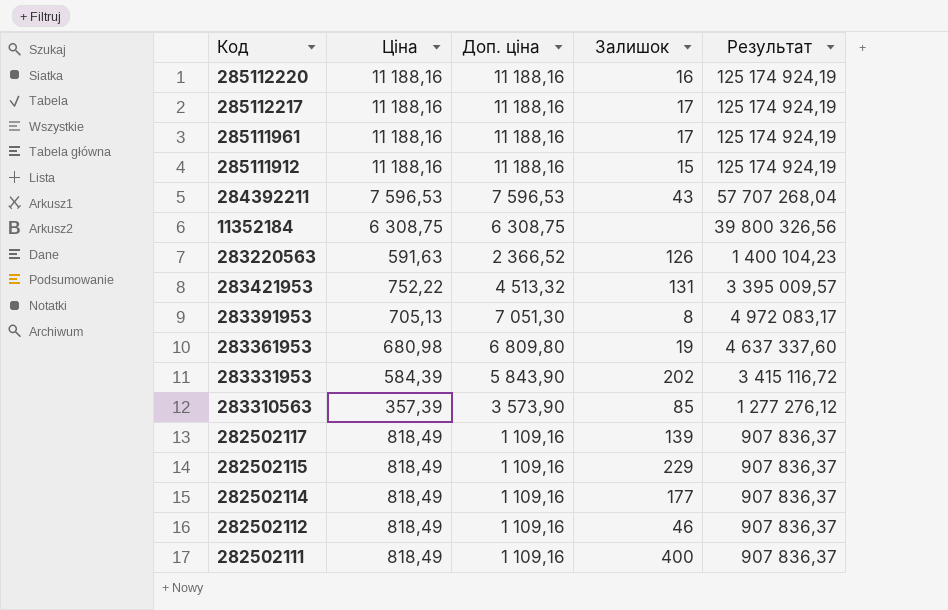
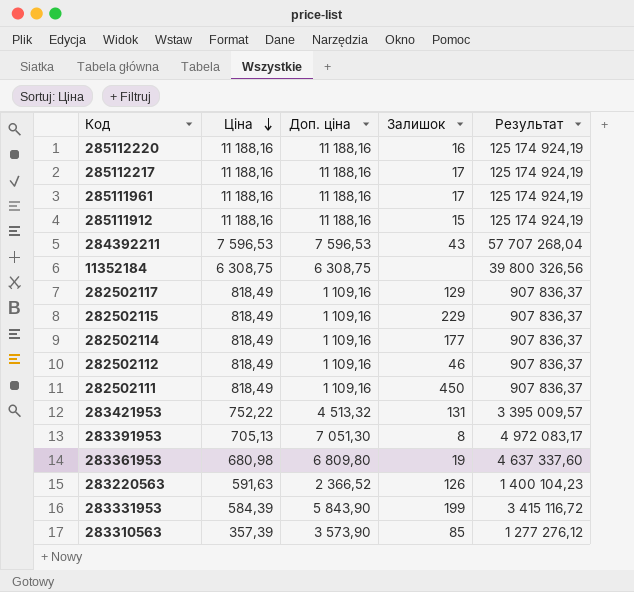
row order: none -> Ціна descending
282502117 | Залишок: 139 -> 129
282502111 | Залишок: 400 -> 450
283331953 | Залишок: 202 -> 199

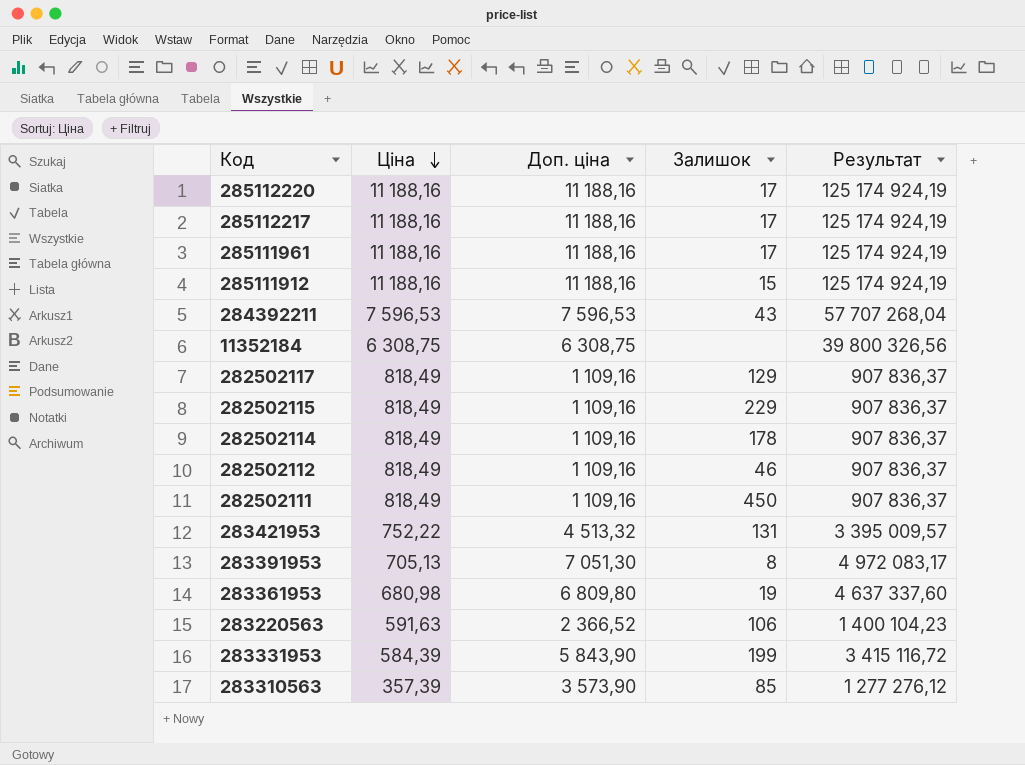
285112220 | Залишок: 16 -> 17
282502114 | Залишок: 177 -> 178
283220563 | Залишок: 126 -> 106

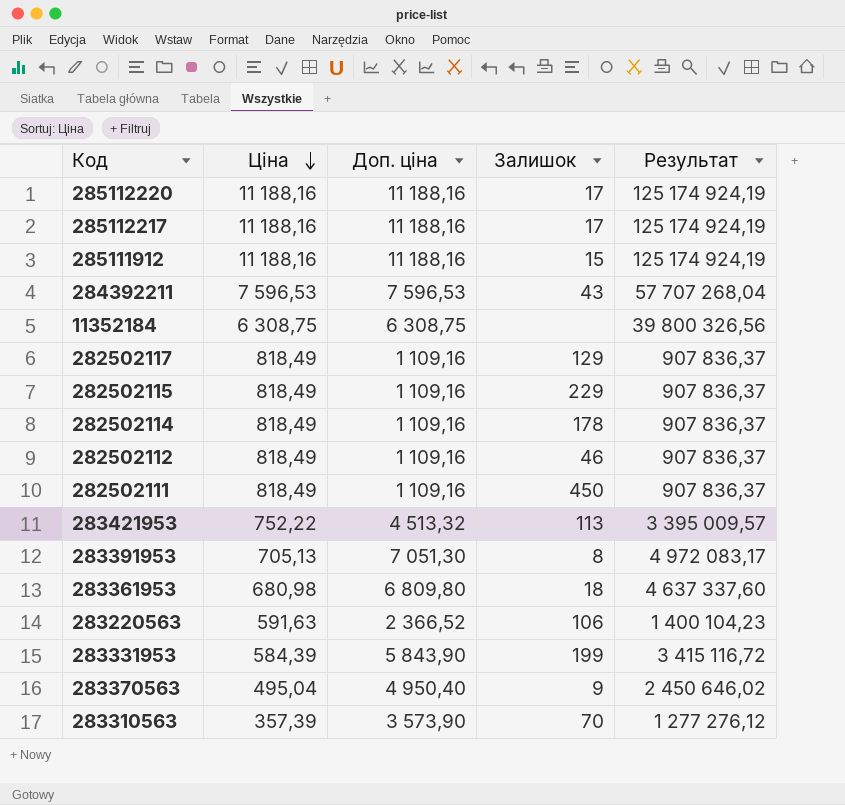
row 285111961: 11 188,16 | 11 188,16 | 17 | 125 174 924,19 -> none
283421953 | Залишок: 131 -> 113
283361953 | Залишок: 19 -> 18
row 283370563: none -> 495,04 | 4 950,40 | 9 | 2 450 646,02
283310563 | Залишок: 85 -> 70

